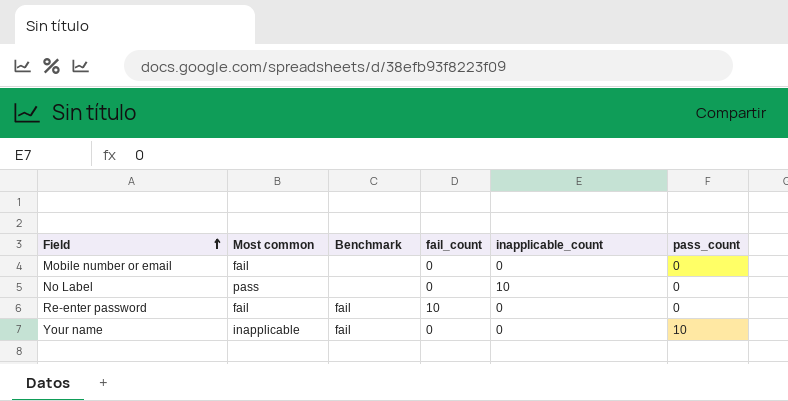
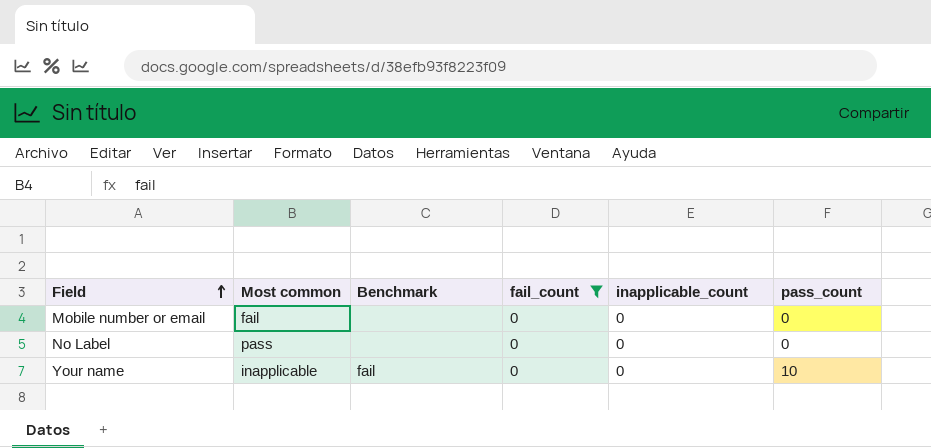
filter: none -> fail_count = 0
No Label | inapplicable_count: 10 -> 0

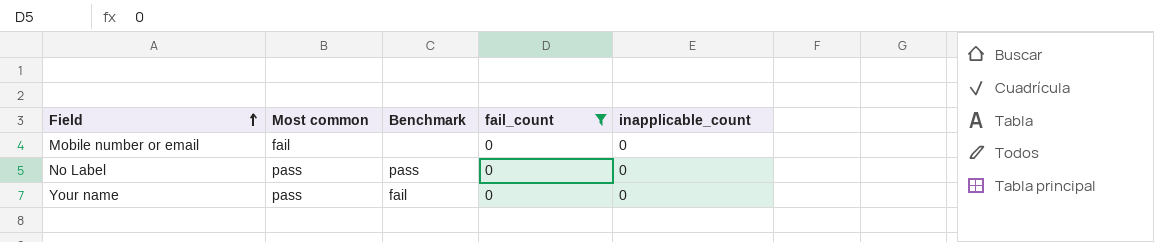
column pass_count | position: 6 -> none
No Label | Benchmark: none -> pass
Your name | Most common: inapplicable -> pass

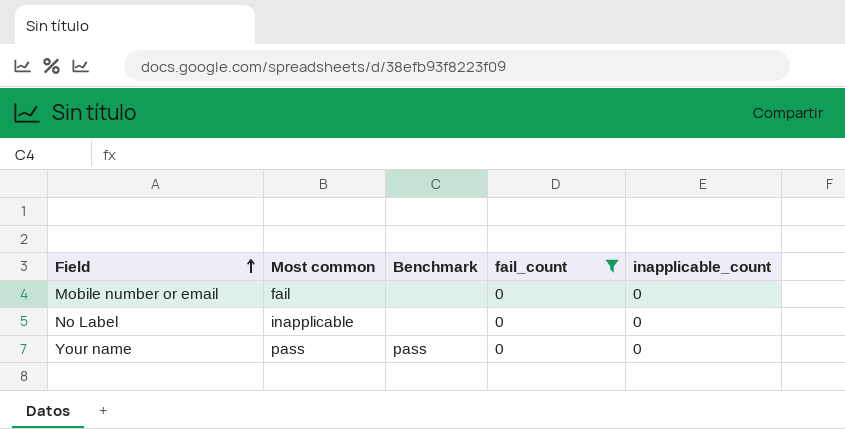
No Label | Most common: pass -> inapplicable
No Label | Benchmark: pass -> none
Your name | Benchmark: fail -> pass

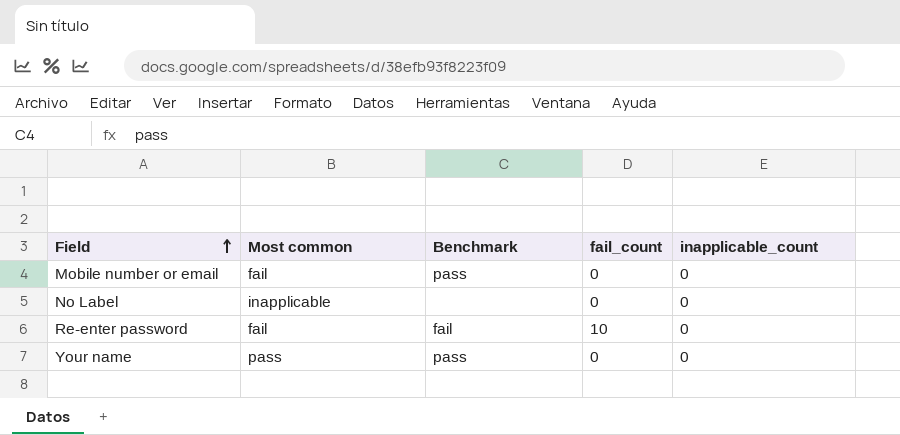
filter: fail_count = 0 -> none
Mobile number or email | Benchmark: none -> pass

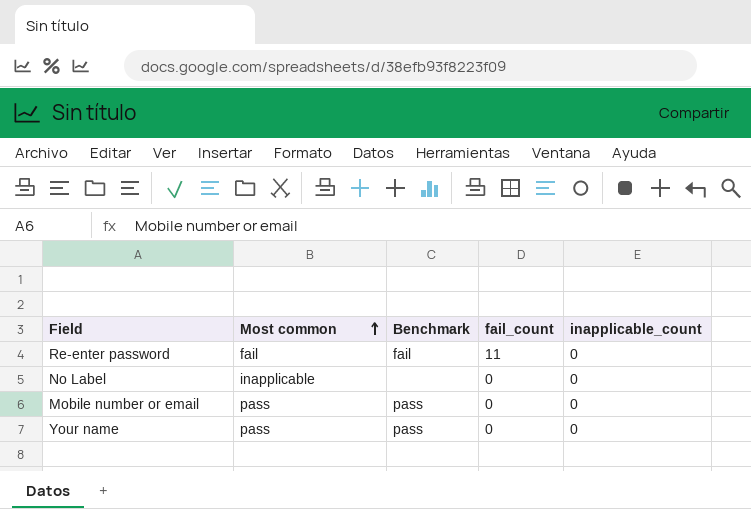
row order: Field ascending -> Most common ascending
Re-enter password | fail_count: 10 -> 11
Mobile number or email | Most common: fail -> pass

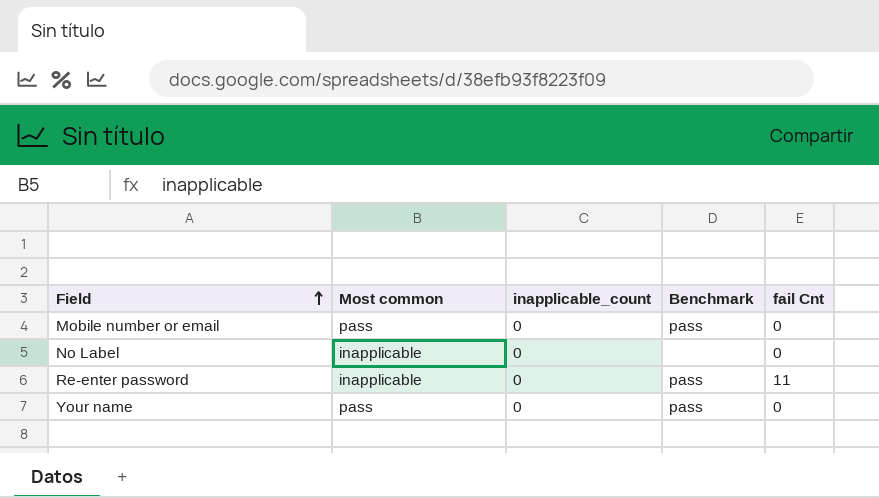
row order: Most common ascending -> Field ascending
column inapplicable_count | position: 5 -> 3
column name: fail_count -> fail Cnt
Re-enter password | Most common: fail -> inapplicable
Re-enter password | Benchmark: fail -> pass

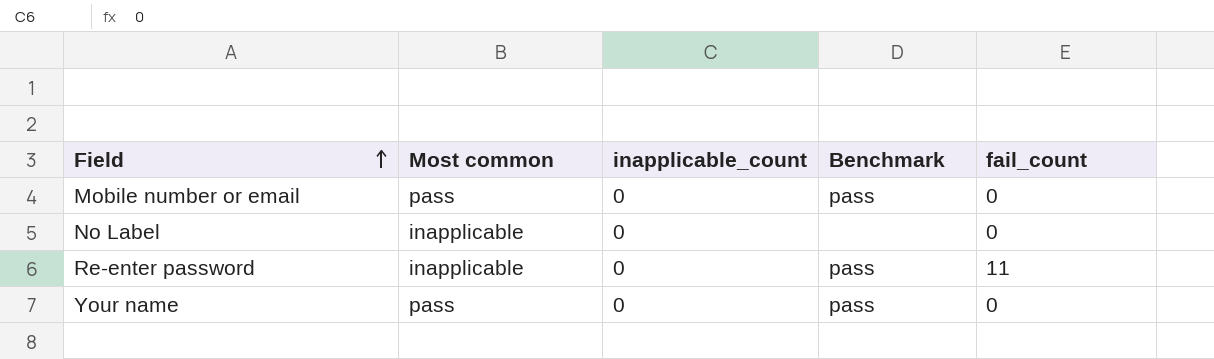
column name: fail Cnt -> fail_count

